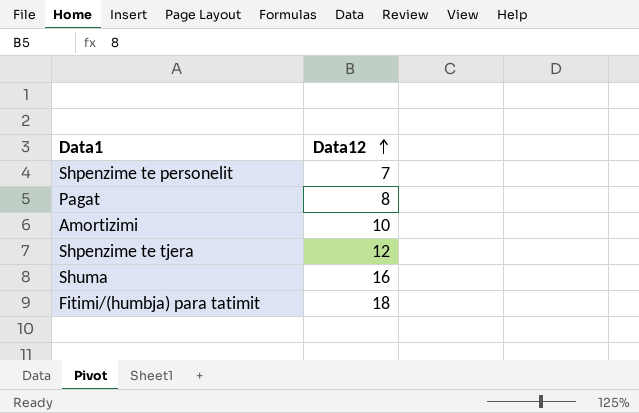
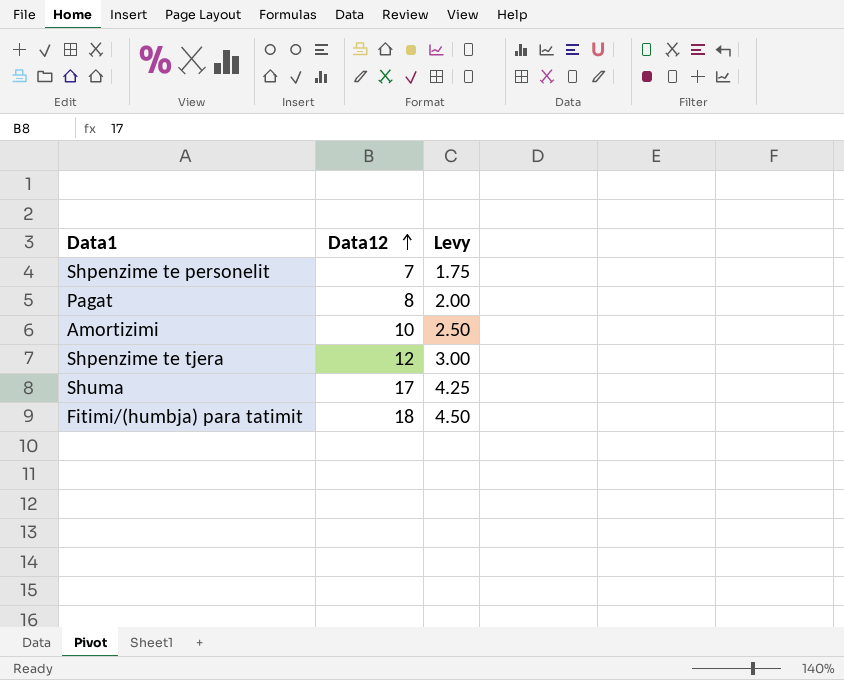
column Levy | formula: none -> [Data12] * 0.25
Shuma | Data12: 16 -> 17

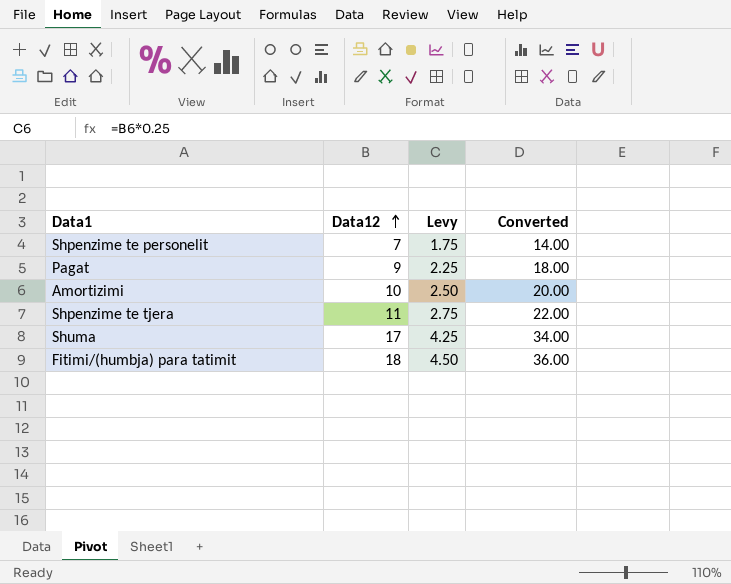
column Converted | formula: none -> [Data12] * 2
Pagat | Data12: 8 -> 9
Pagat | Levy: 2.00 -> 2.25
Shpenzime te tjera | Data12: 12 -> 11
Shpenzime te tjera | Levy: 3.00 -> 2.75

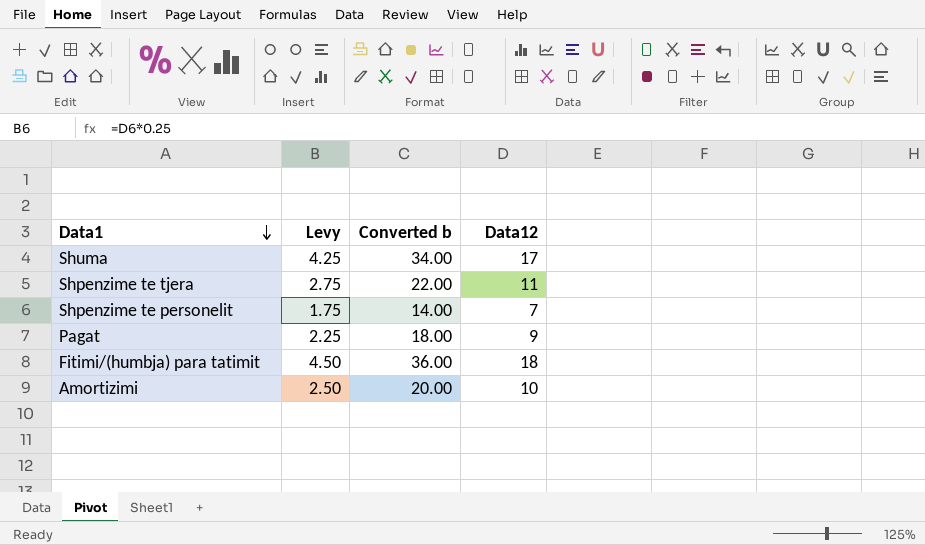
row order: Data12 ascending -> Data1 descending
column name: Converted -> Converted b
column Data12 | position: 2 -> 4

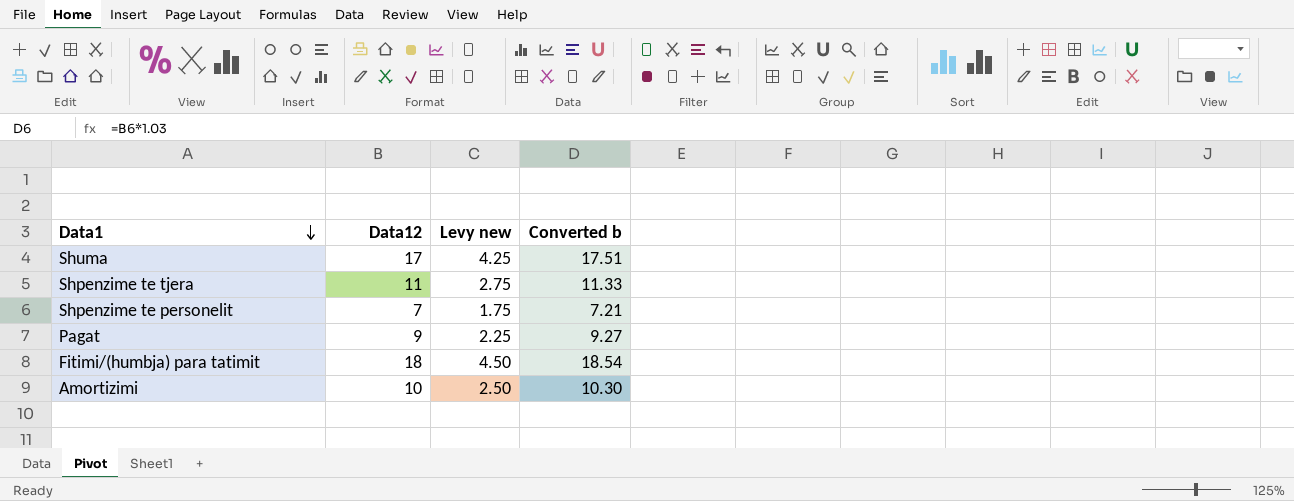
column Data12 | position: 4 -> 2
column name: Levy -> Levy new
column Converted b | formula: [Data12] * 2 -> [Data12] * 1.03

